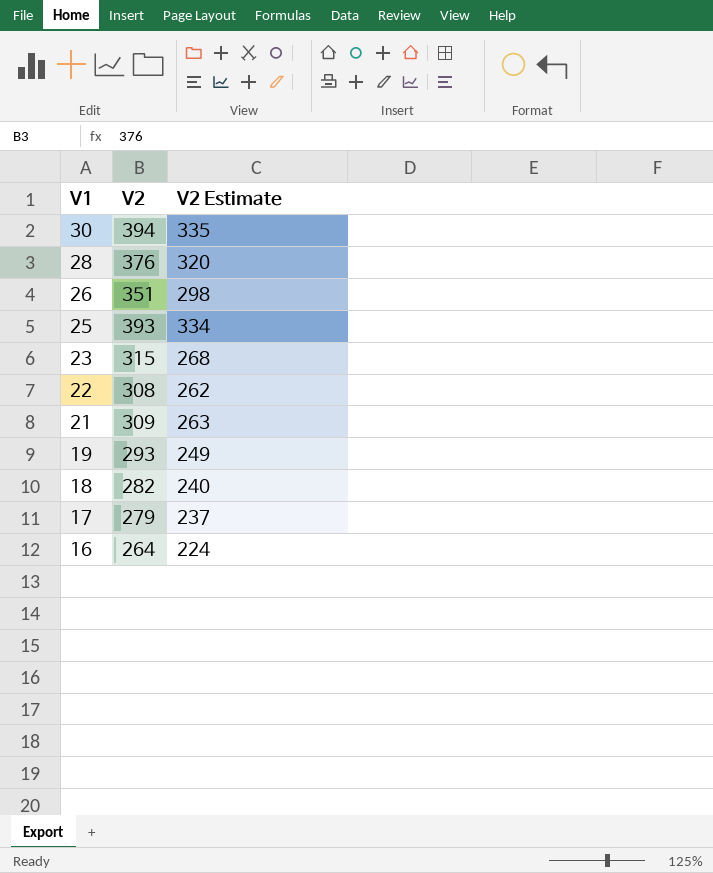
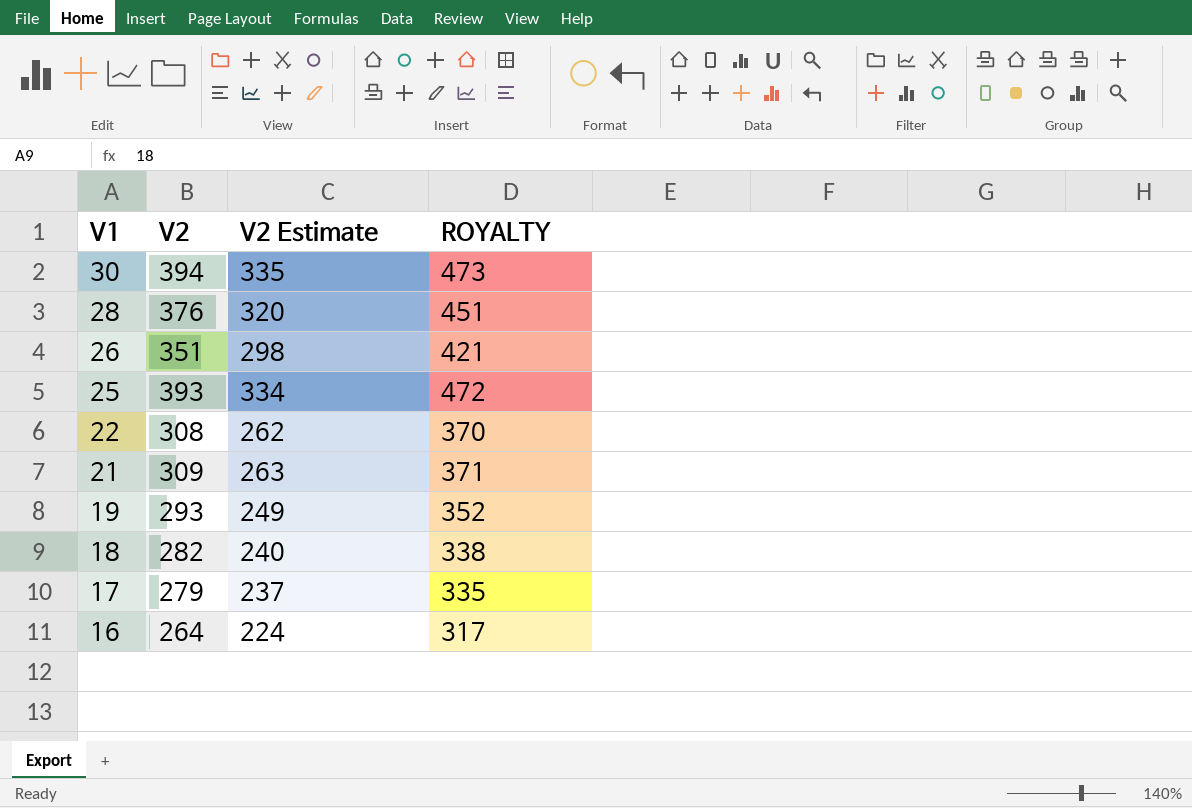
column ROYALTY | formula: none -> [V2] * 1.2
row 23: 315 | 268 -> none

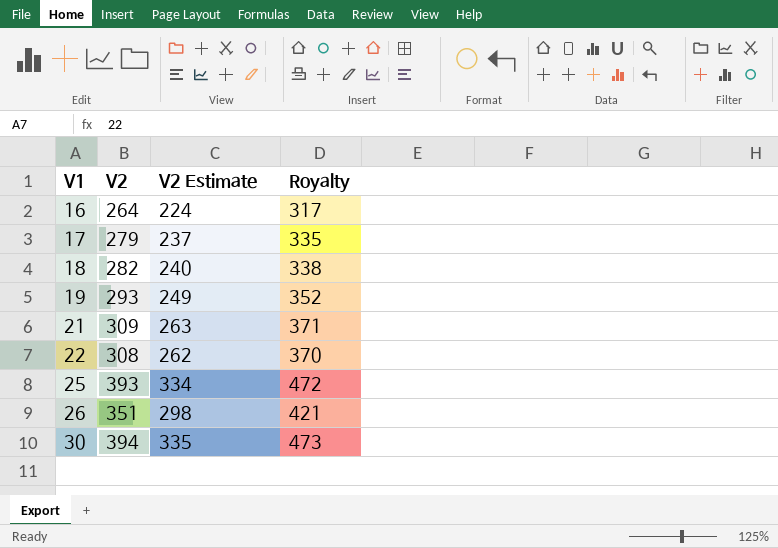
row order: V1 descending -> V1 ascending
column name: ROYALTY -> Royalty
row 28: 376 | 320 | 451 -> none

